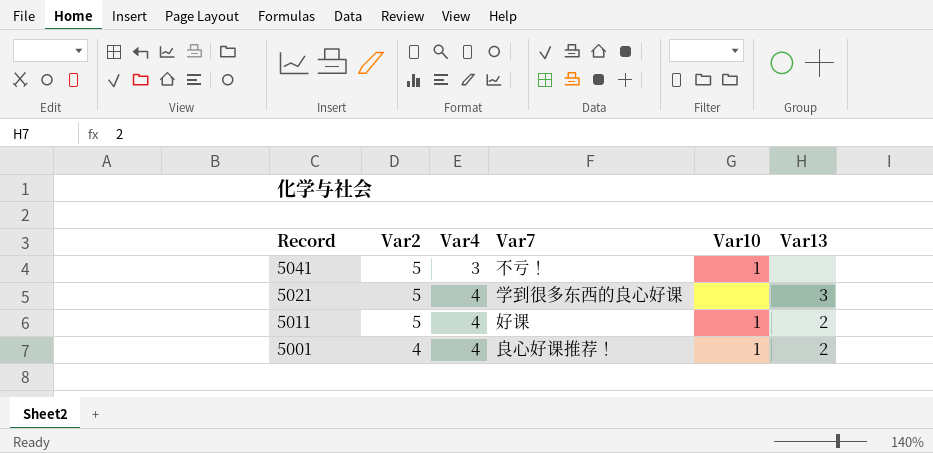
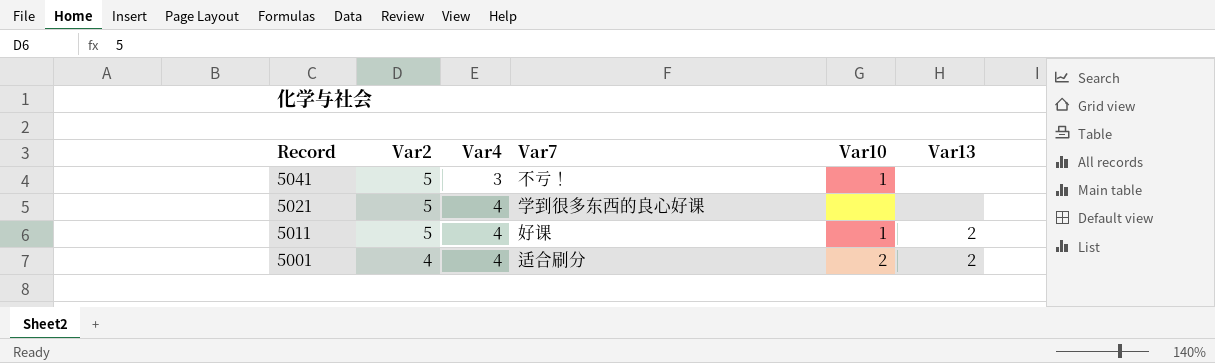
5021 | Var13: 3 -> none
5001 | Var7: 良心好课推荐！ -> 适合刷分
5001 | Var10: 1 -> 2

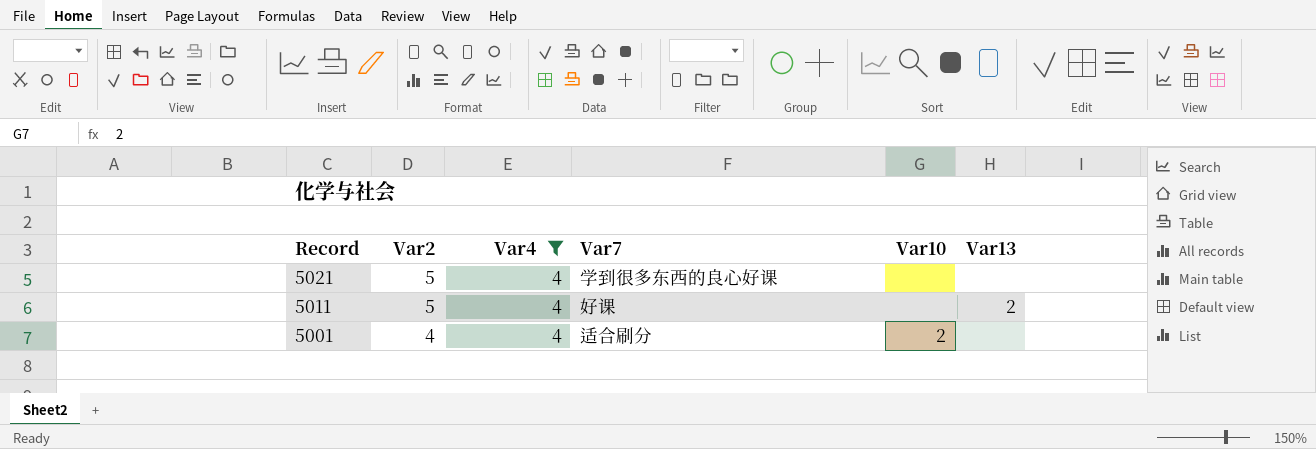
filter: none -> Var4 = 4
5011 | Var10: 1 -> none
5001 | Var13: 2 -> none

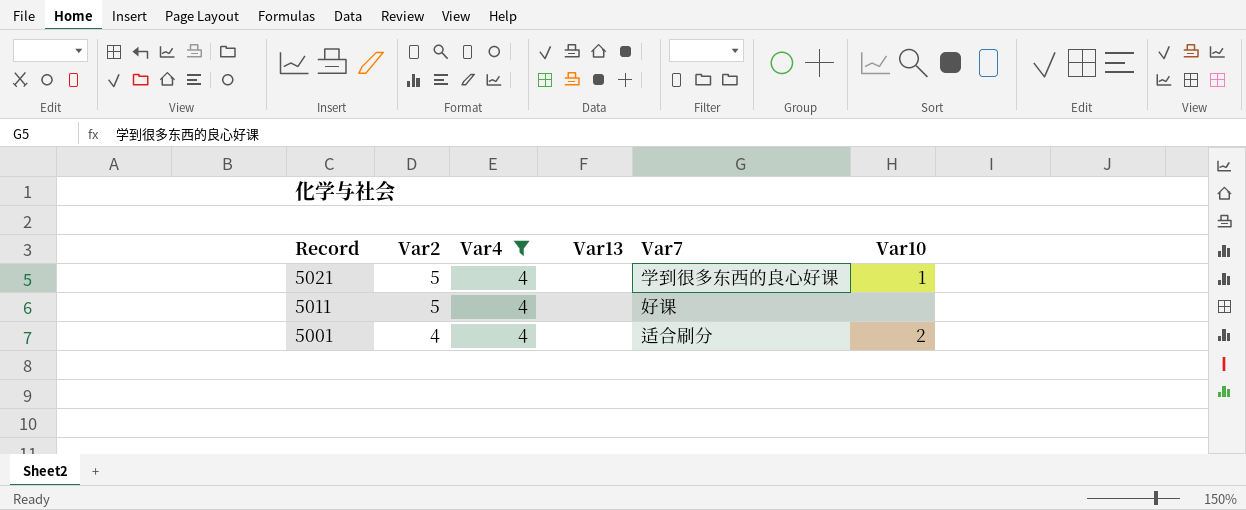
column Var13 | position: 6 -> 4
5021 | Var10: none -> 1
5011 | Var13: 2 -> none

